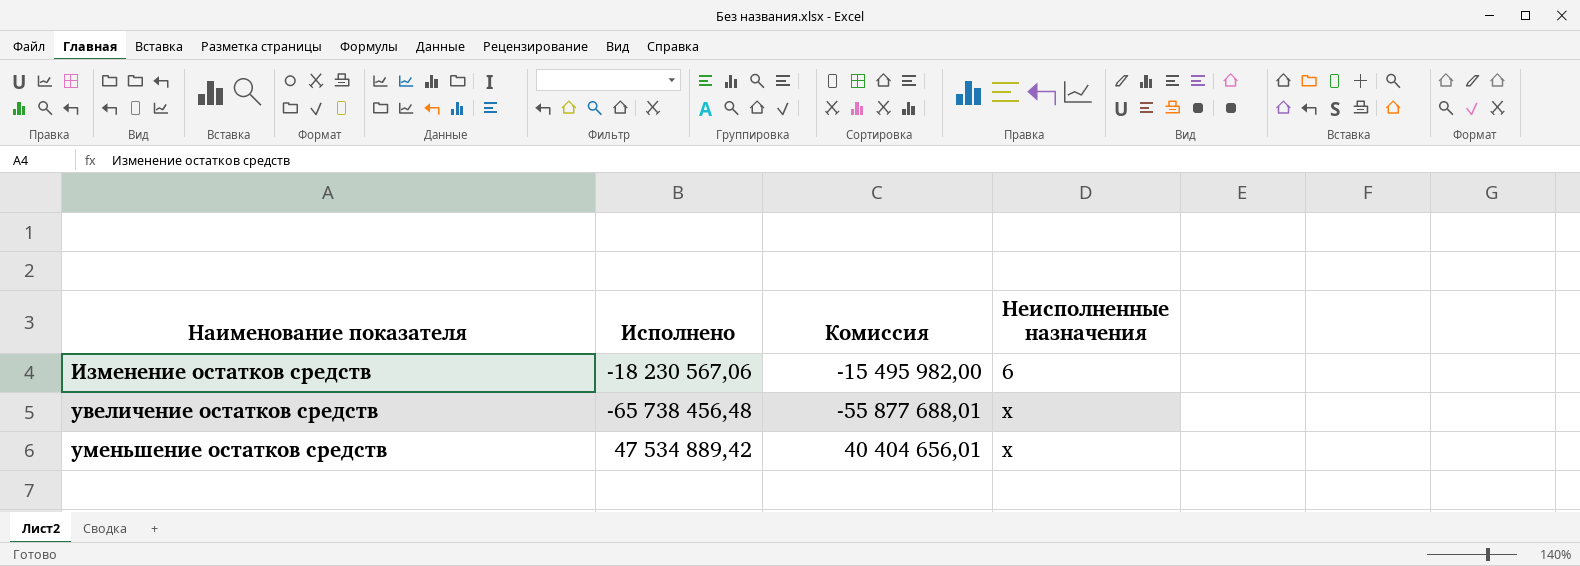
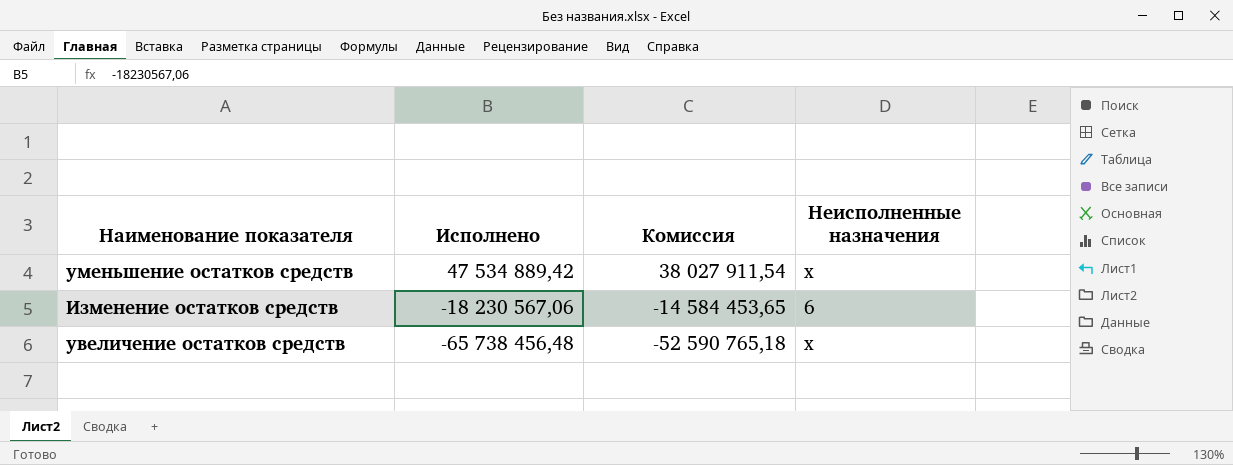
row order: Наименование показателя ascending -> Исполнено descending
column Комиссия | formula: [Исполнено] * 0,85 -> [Исполнено] * 0,8

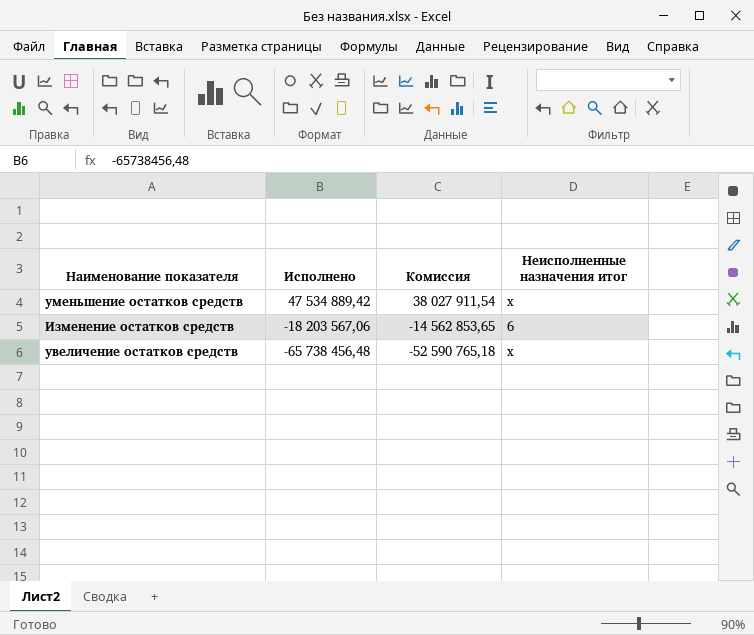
column name: Неисполненные назначения -> Неисполненные назначения итог
Изменение остатков средств | Исполнено: -18 230 567,06 -> -18 203 567,06
Изменение остатков средств | Комиссия: -14 584 453,65 -> -14 562 853,65

